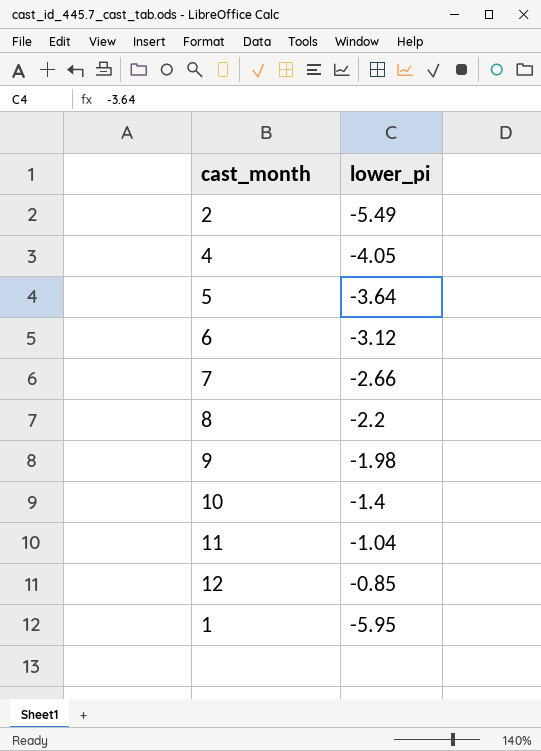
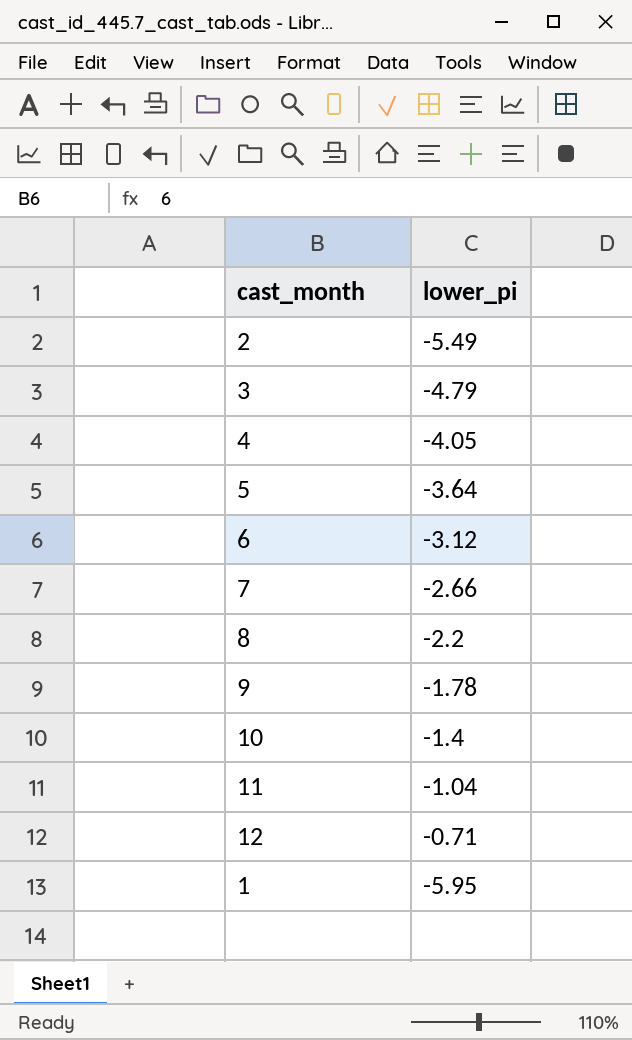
row 3: none -> -4.79
9 | lower_pi: -1.98 -> -1.78
12 | lower_pi: -0.85 -> -0.71

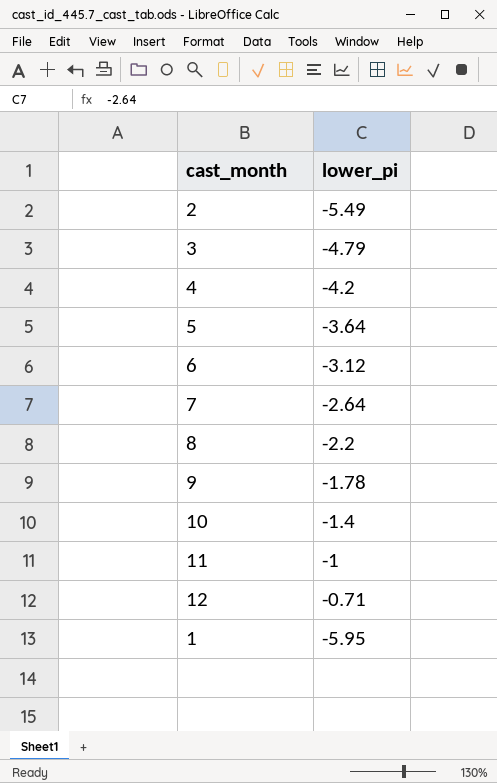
4 | lower_pi: -4.05 -> -4.2
7 | lower_pi: -2.66 -> -2.64
11 | lower_pi: -1.04 -> -1

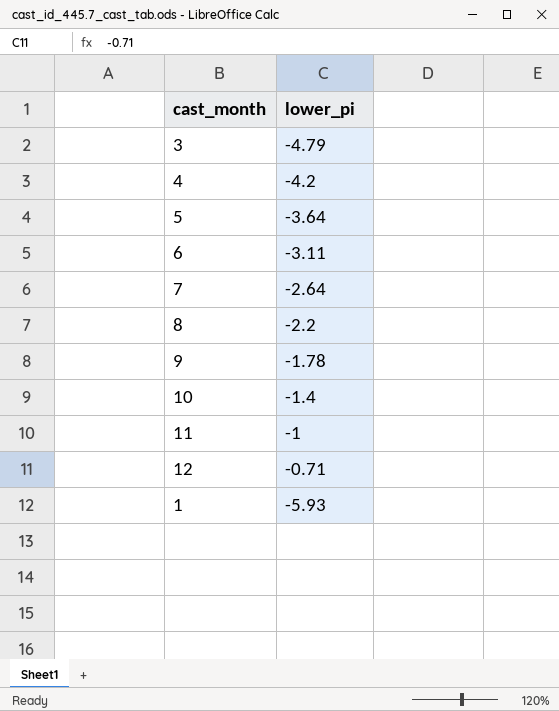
row 2: -5.49 -> none
6 | lower_pi: -3.12 -> -3.11
1 | lower_pi: -5.95 -> -5.93

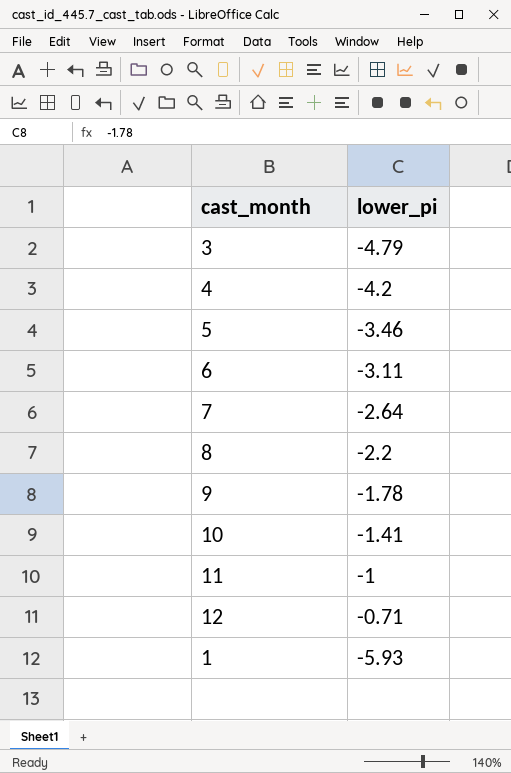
5 | lower_pi: -3.64 -> -3.46
10 | lower_pi: -1.4 -> -1.41

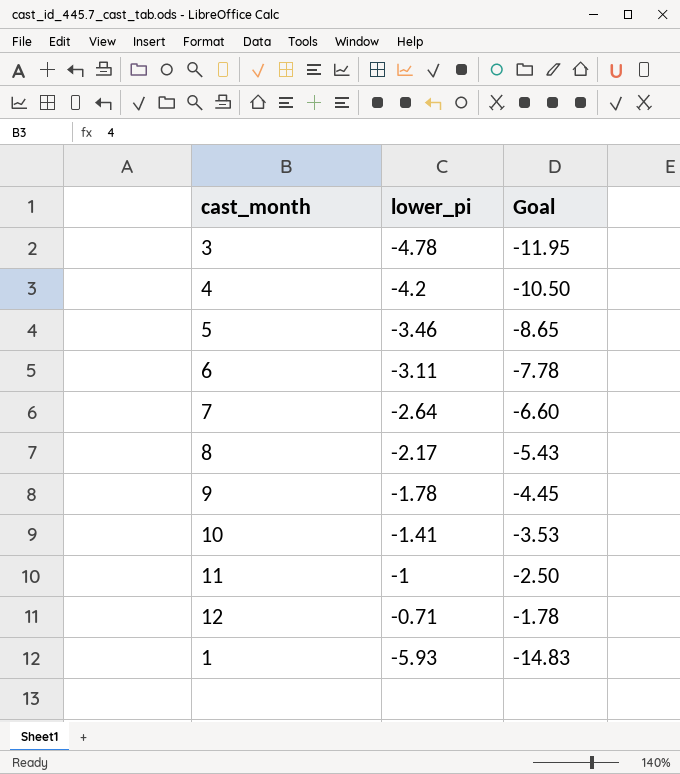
column Goal | formula: none -> [lower_pi] * 2.5
3 | lower_pi: -4.79 -> -4.78
8 | lower_pi: -2.2 -> -2.17

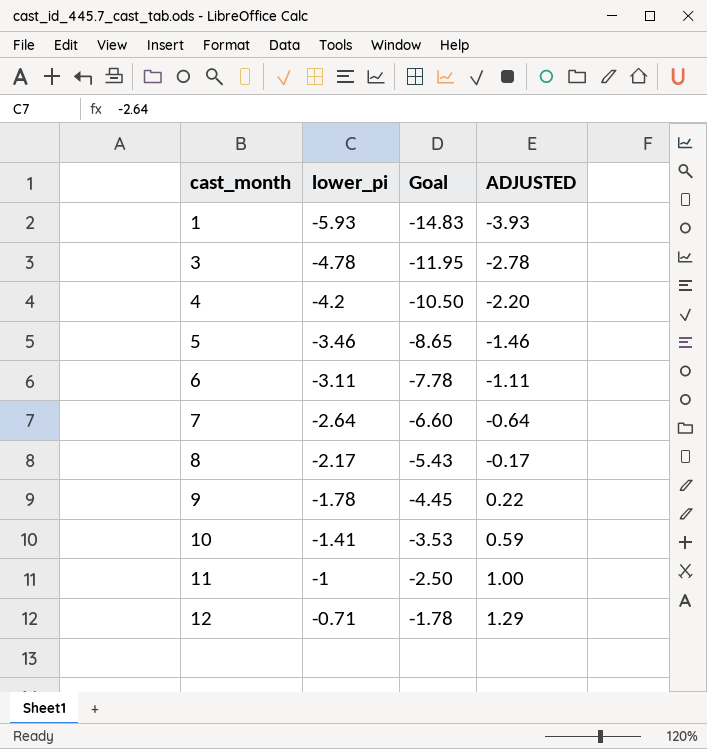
row order: none -> cast_month ascending
column ADJUSTED | formula: none -> [lower_pi] + 2

